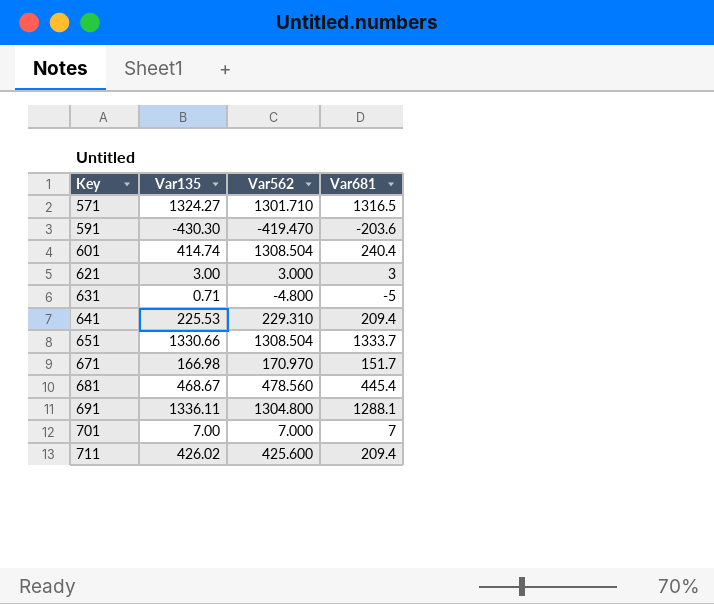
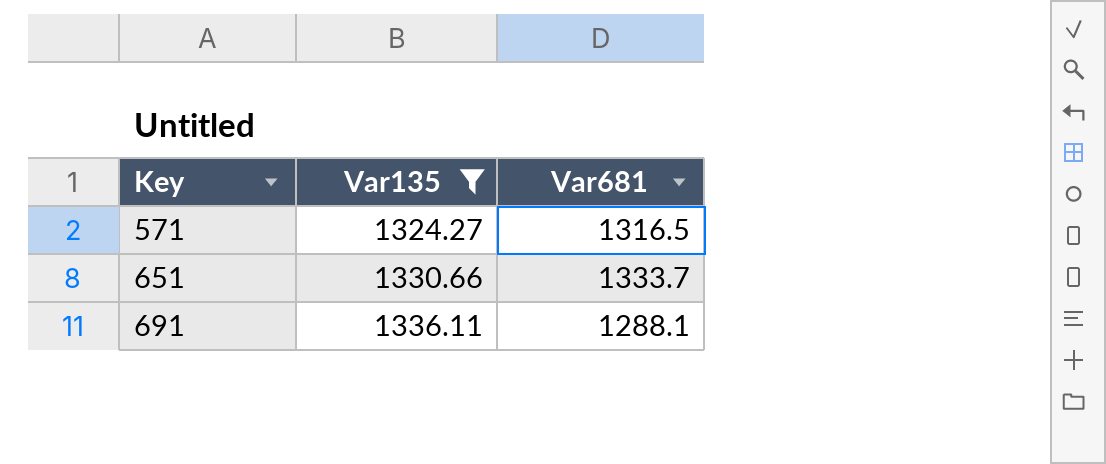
filter: none -> Var135 >= 1324.27
column Var562 | position: 3 -> none

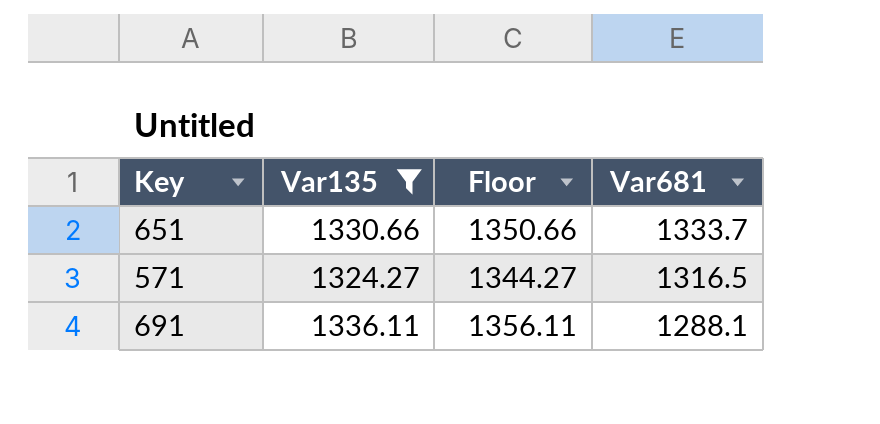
row order: Key ascending -> Var681 descending
column Floor | formula: none -> [Var135] + 20

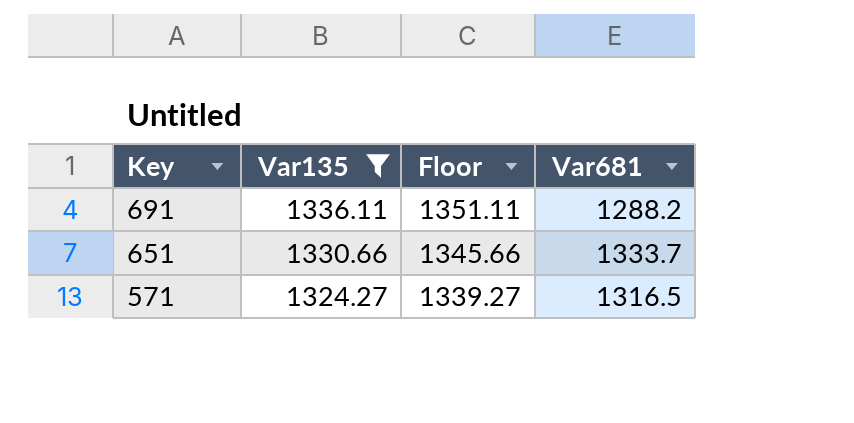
row order: Var681 descending -> Key descending
column Floor | formula: [Var135] + 20 -> [Var135] + 15
691 | Var681: 1288.1 -> 1288.2

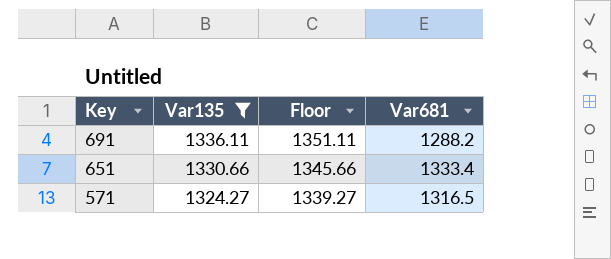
651 | Var681: 1333.7 -> 1333.4

